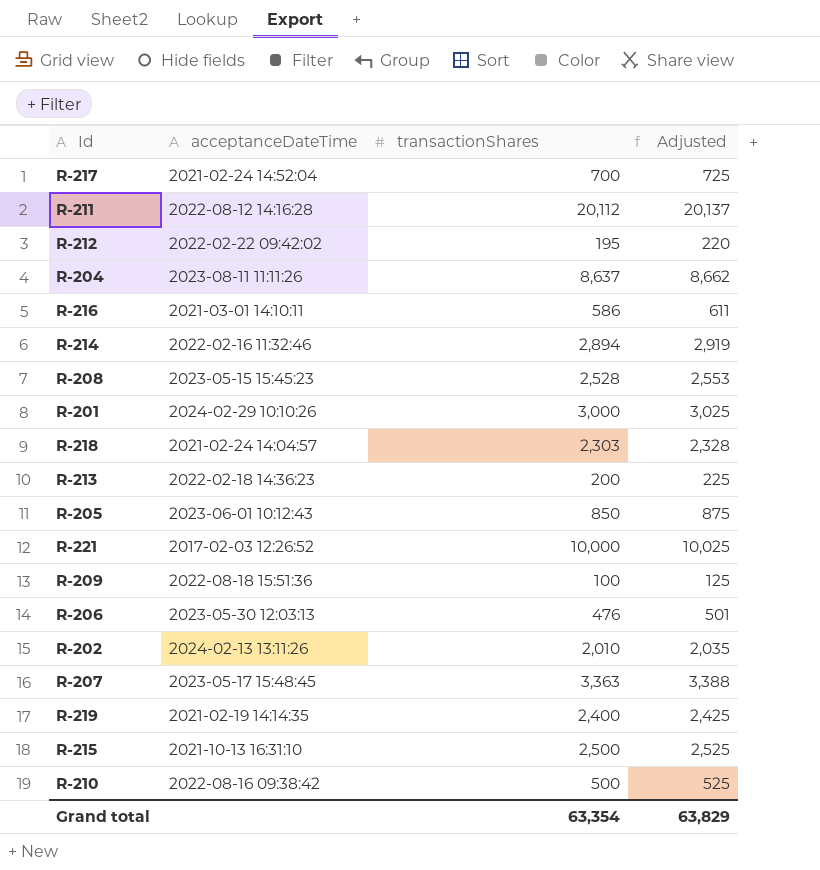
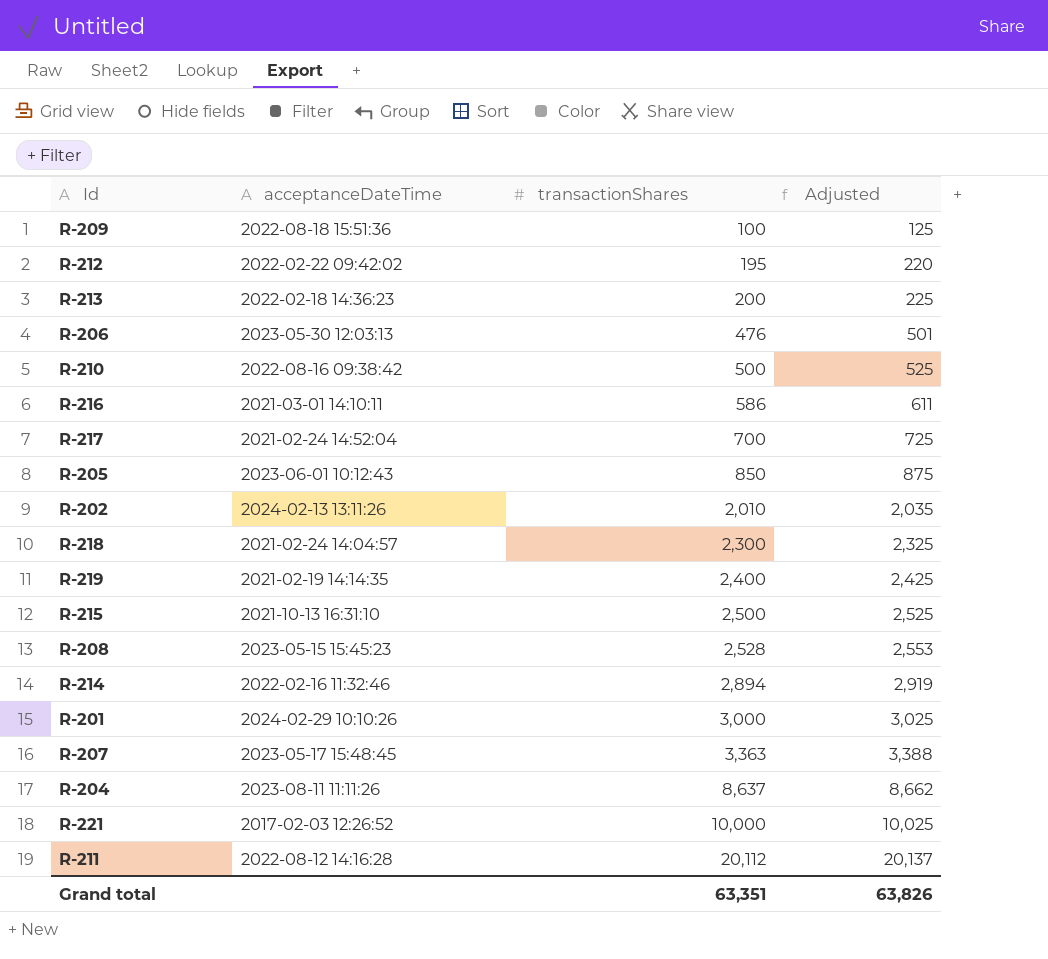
row order: none -> transactionShares ascending
R-218 | transactionShares: 2,303 -> 2,300
R-218 | Adjusted: 2,328 -> 2,325
Grand total | transactionShares: 63,354 -> 63,351
Grand total | Adjusted: 63,829 -> 63,826

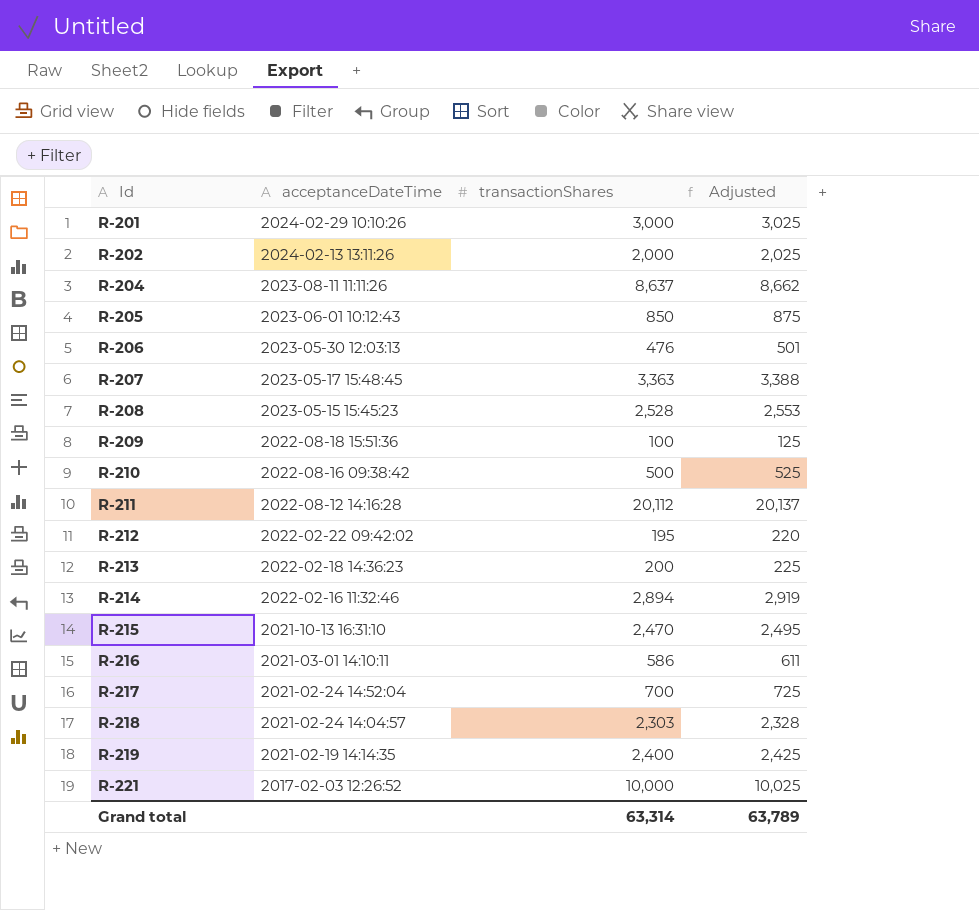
row order: transactionShares ascending -> Id ascending
R-202 | transactionShares: 2,010 -> 2,000
R-202 | Adjusted: 2,035 -> 2,025
R-215 | transactionShares: 2,500 -> 2,470
R-215 | Adjusted: 2,525 -> 2,495
R-218 | transactionShares: 2,300 -> 2,303
R-218 | Adjusted: 2,325 -> 2,328
Grand total | transactionShares: 63,351 -> 63,314
Grand total | Adjusted: 63,826 -> 63,789

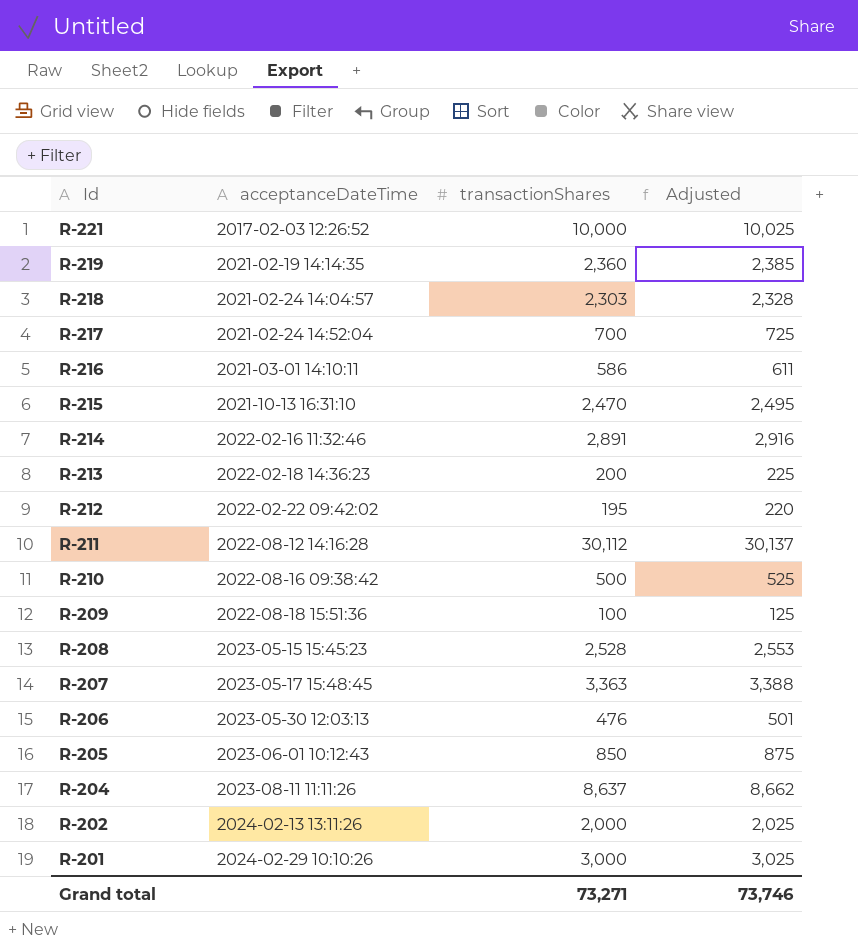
row order: Id ascending -> Id descending
R-219 | transactionShares: 2,400 -> 2,360
R-219 | Adjusted: 2,425 -> 2,385
R-214 | transactionShares: 2,894 -> 2,891
R-214 | Adjusted: 2,919 -> 2,916
R-211 | transactionShares: 20,112 -> 30,112
R-211 | Adjusted: 20,137 -> 30,137
Grand total | transactionShares: 63,314 -> 73,271
Grand total | Adjusted: 63,789 -> 73,746

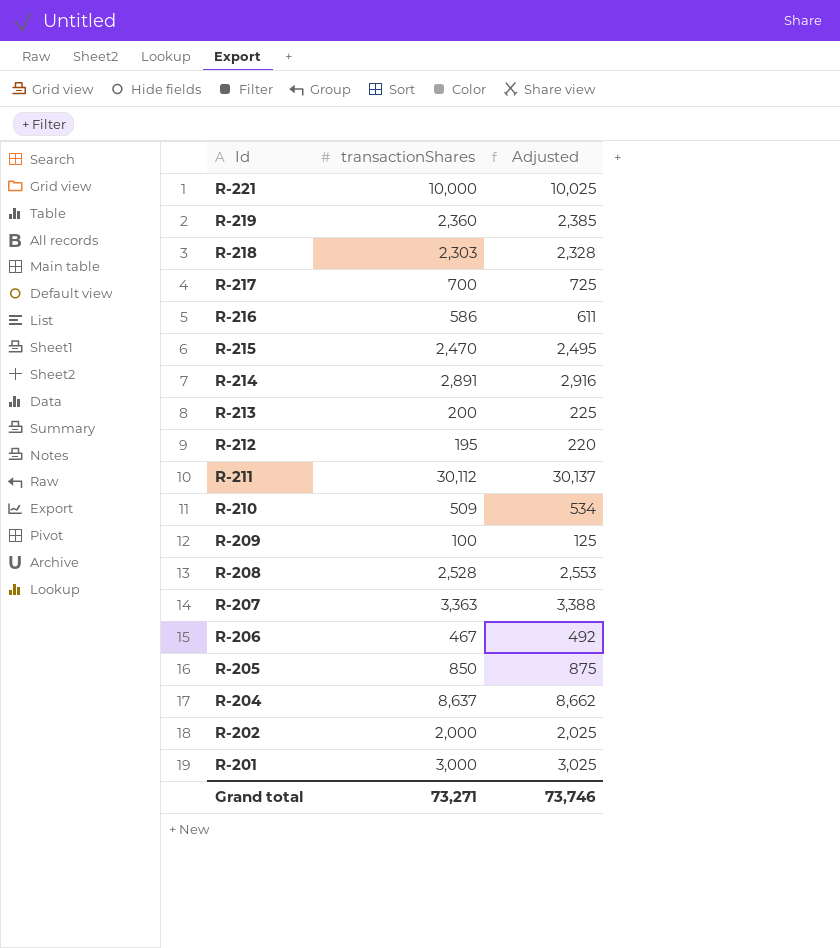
column acceptanceDateTime | position: 2 -> none
R-210 | transactionShares: 500 -> 509
R-210 | Adjusted: 525 -> 534
R-206 | transactionShares: 476 -> 467
R-206 | Adjusted: 501 -> 492

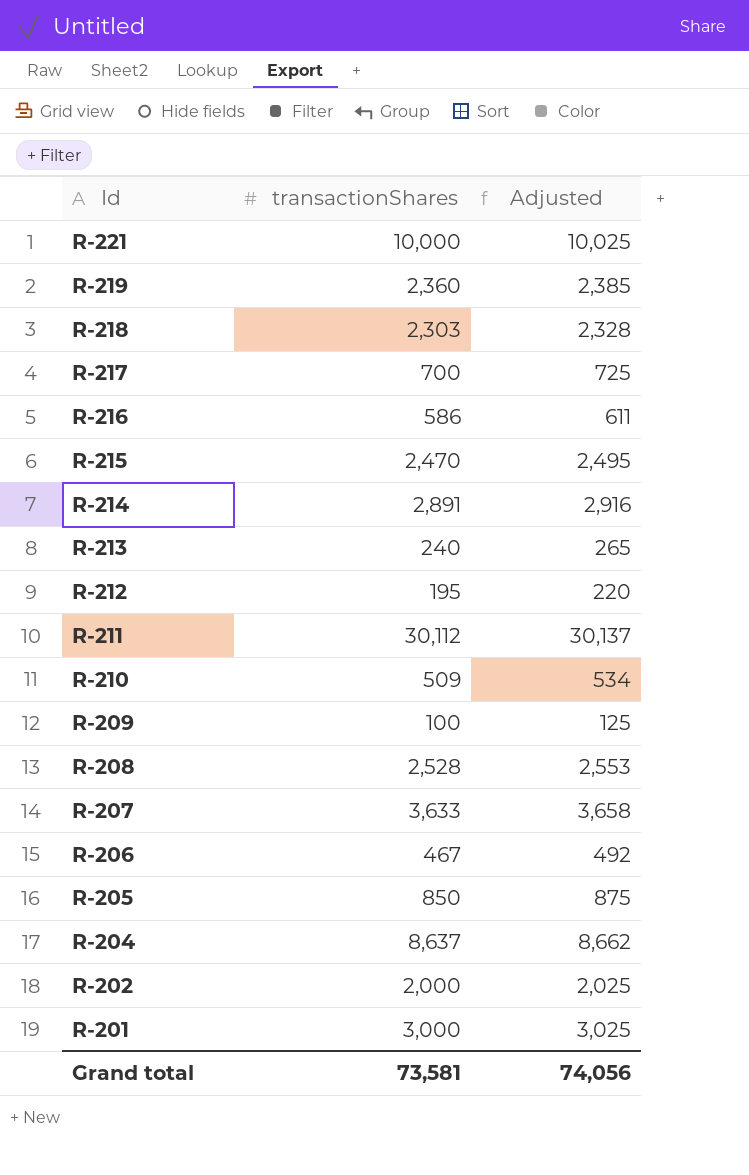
R-213 | transactionShares: 200 -> 240
R-213 | Adjusted: 225 -> 265
R-207 | transactionShares: 3,363 -> 3,633
R-207 | Adjusted: 3,388 -> 3,658
Grand total | transactionShares: 73,271 -> 73,581
Grand total | Adjusted: 73,746 -> 74,056

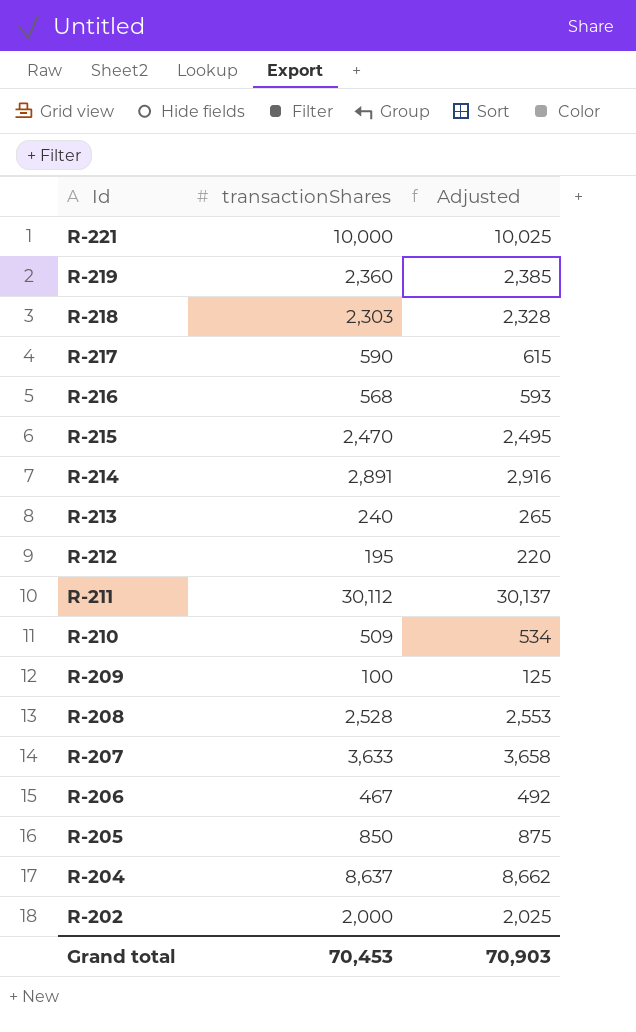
row R-201: 3,000 | 3,025 -> none
R-217 | transactionShares: 700 -> 590
R-217 | Adjusted: 725 -> 615
R-216 | transactionShares: 586 -> 568
R-216 | Adjusted: 611 -> 593
Grand total | transactionShares: 73,581 -> 70,453
Grand total | Adjusted: 74,056 -> 70,903

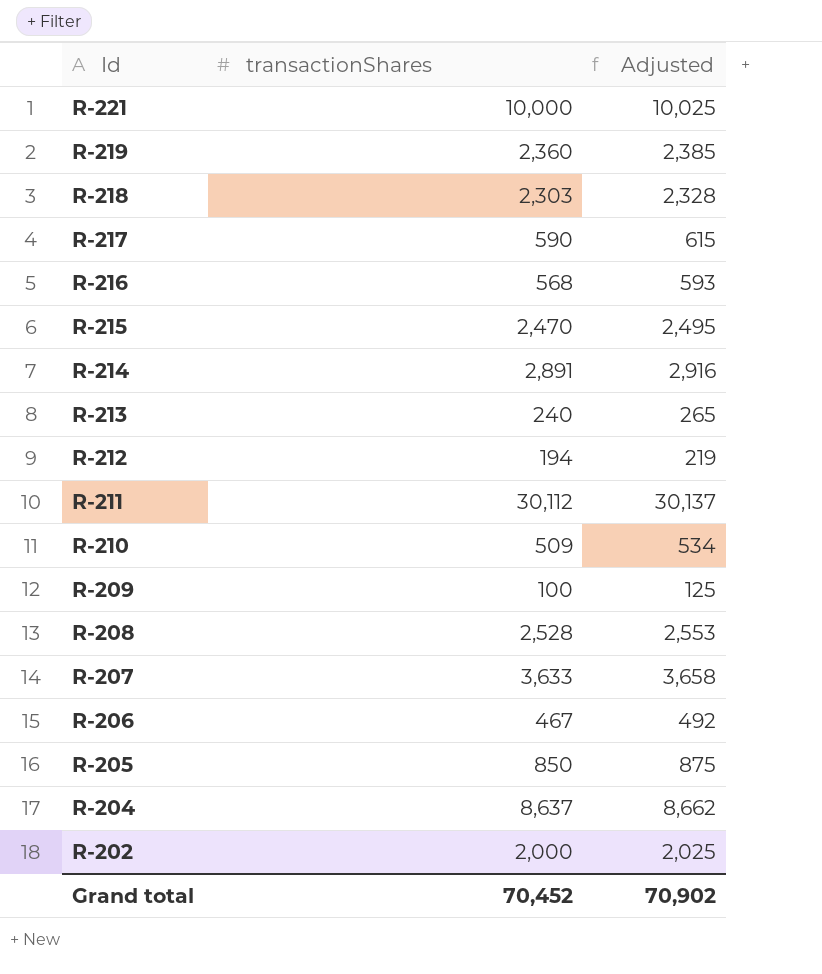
R-212 | transactionShares: 195 -> 194
R-212 | Adjusted: 220 -> 219
Grand total | transactionShares: 70,453 -> 70,452
Grand total | Adjusted: 70,903 -> 70,902

